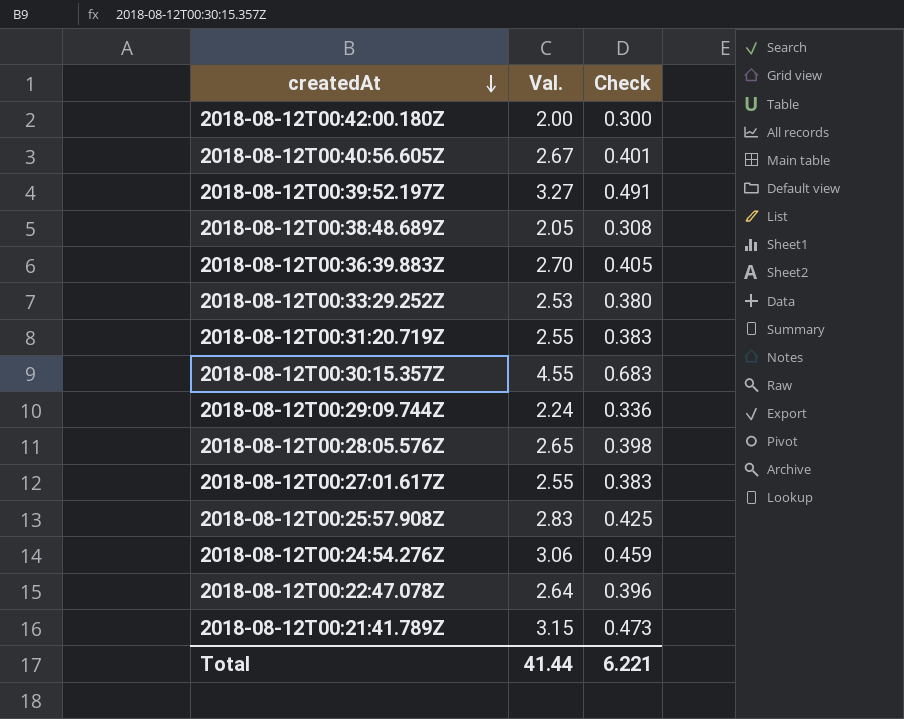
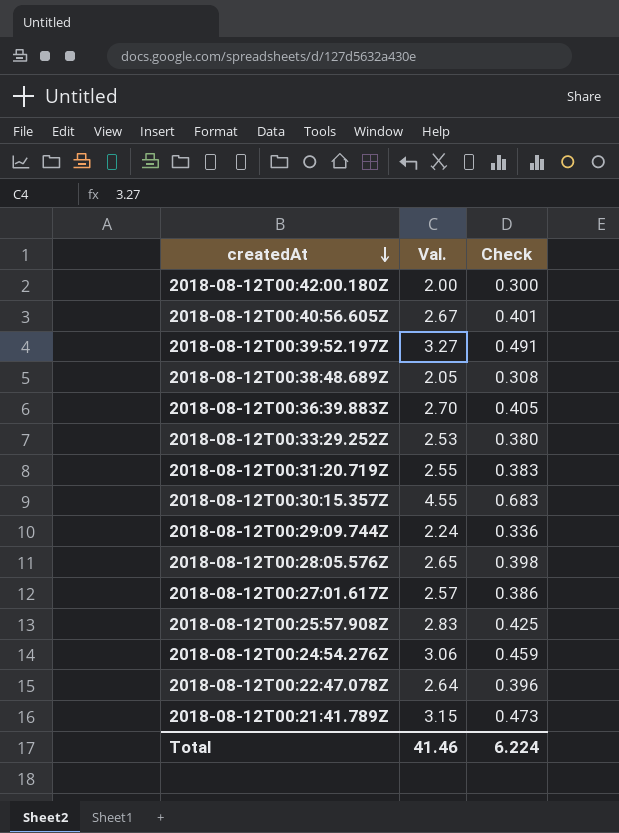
2018-08-12T00:27:01.617Z | Val.: 2.55 -> 2.57
2018-08-12T00:27:01.617Z | Check: 0.383 -> 0.386
Total | Val.: 41.44 -> 41.46
Total | Check: 6.221 -> 6.224

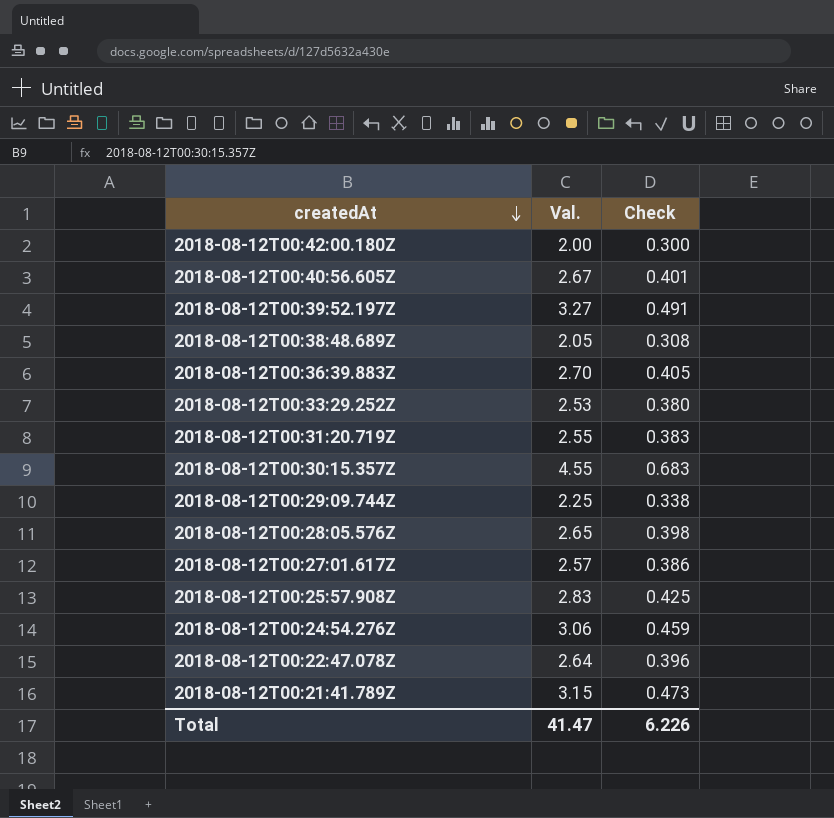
2018-08-12T00:29:09.744Z | Val.: 2.24 -> 2.25
2018-08-12T00:29:09.744Z | Check: 0.336 -> 0.338
Total | Val.: 41.46 -> 41.47
Total | Check: 6.224 -> 6.226

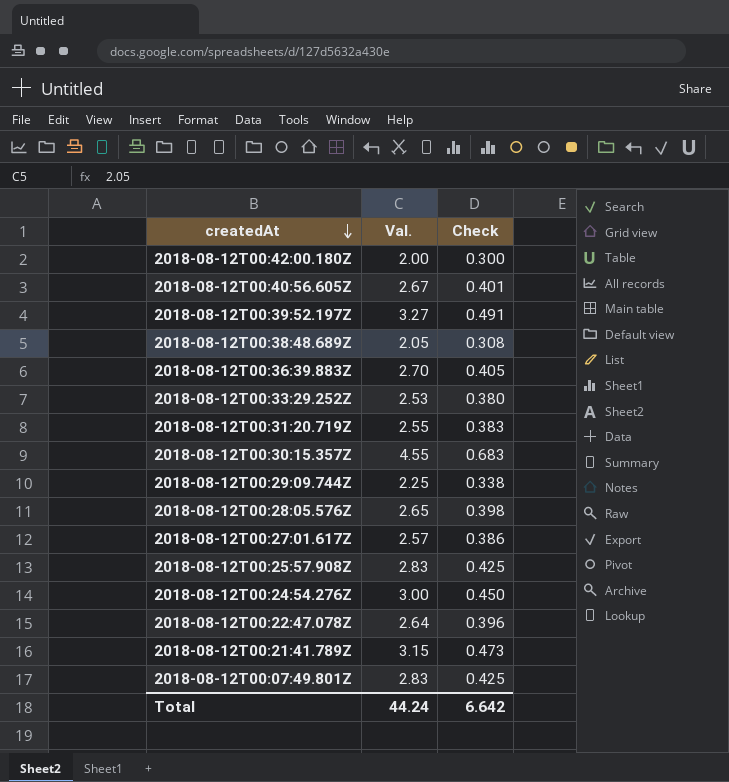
2018-08-12T00:24:54.276Z | Val.: 3.06 -> 3.00
2018-08-12T00:24:54.276Z | Check: 0.459 -> 0.450
row 2018-08-12T00:07:49.801Z: none -> 2.83 | 0.425
Total | Val.: 41.47 -> 44.24
Total | Check: 6.226 -> 6.642

